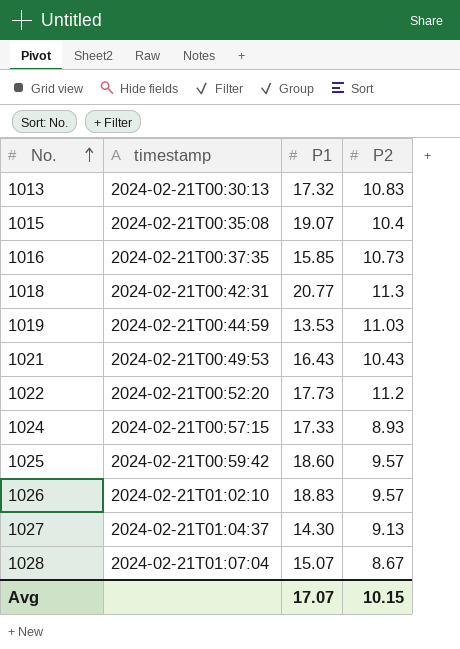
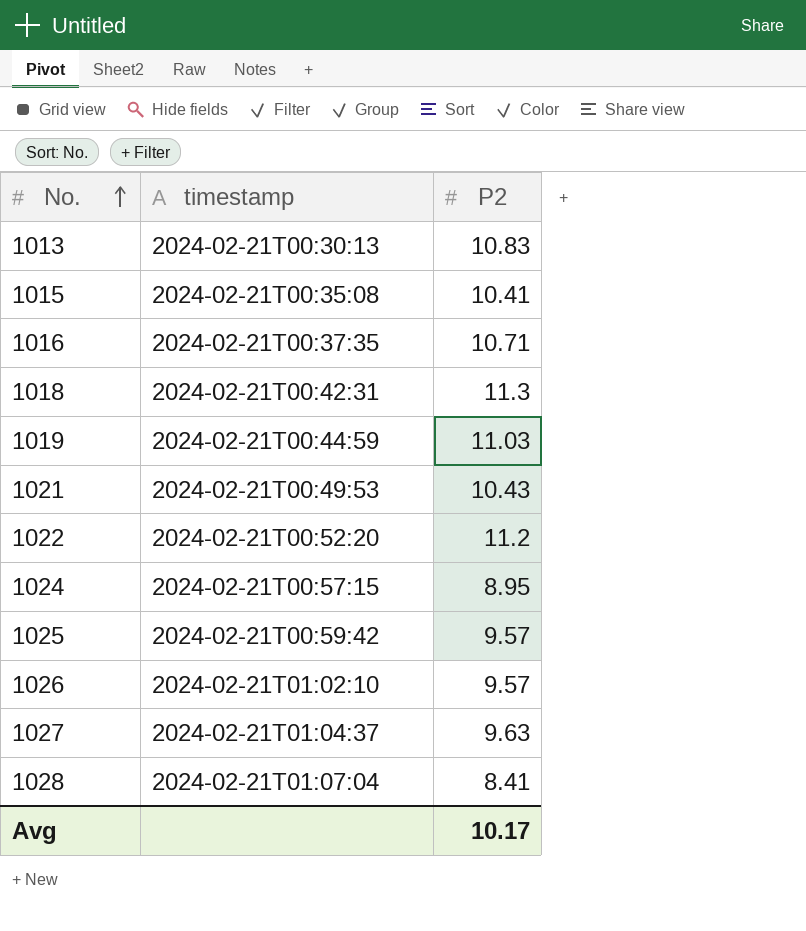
column P1 | position: 3 -> none
1015 | P2: 10.4 -> 10.41
1016 | P2: 10.73 -> 10.71
1024 | P2: 8.93 -> 8.95
1027 | P2: 9.13 -> 9.63
1028 | P2: 8.67 -> 8.41
Avg | P2: 10.15 -> 10.17

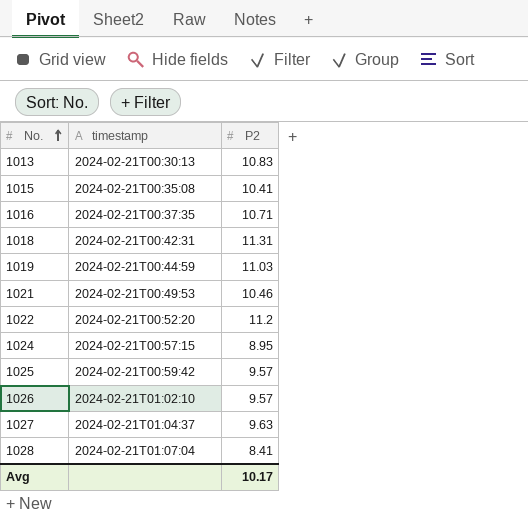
1018 | P2: 11.3 -> 11.31
1021 | P2: 10.43 -> 10.46

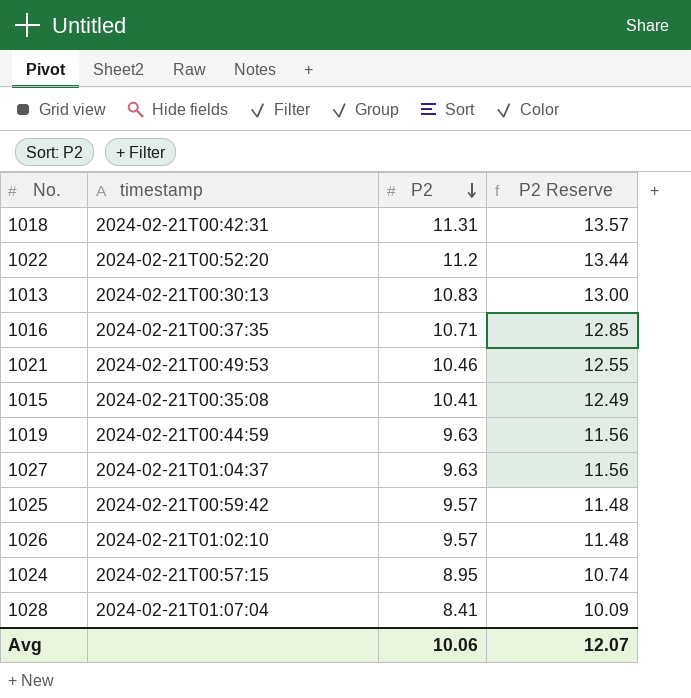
row order: No. ascending -> P2 descending
column P2 Reserve | formula: none -> [P2] * 1.2
1019 | P2: 11.03 -> 9.63
Avg | P2: 10.17 -> 10.06

